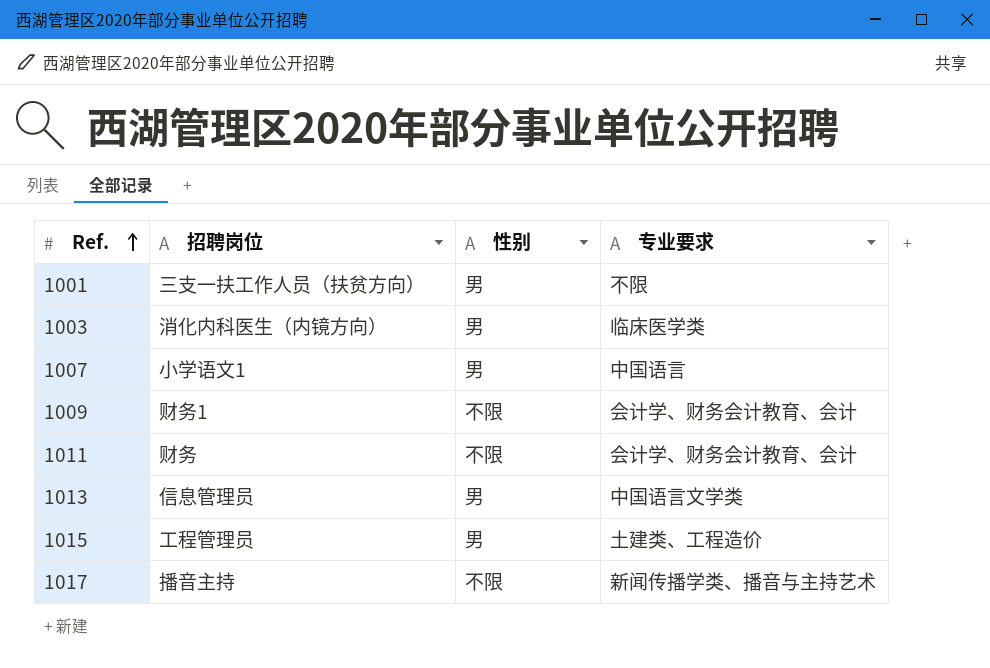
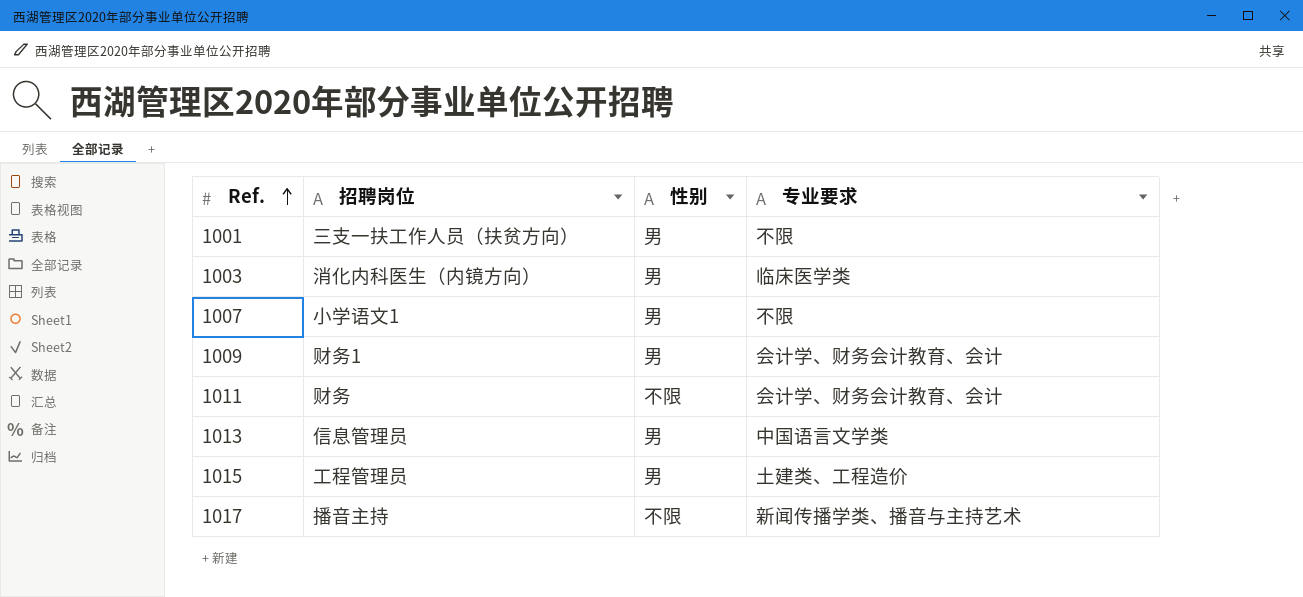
1007 | 专业要求: 中国语言 -> 不限
1009 | 性别: 不限 -> 男

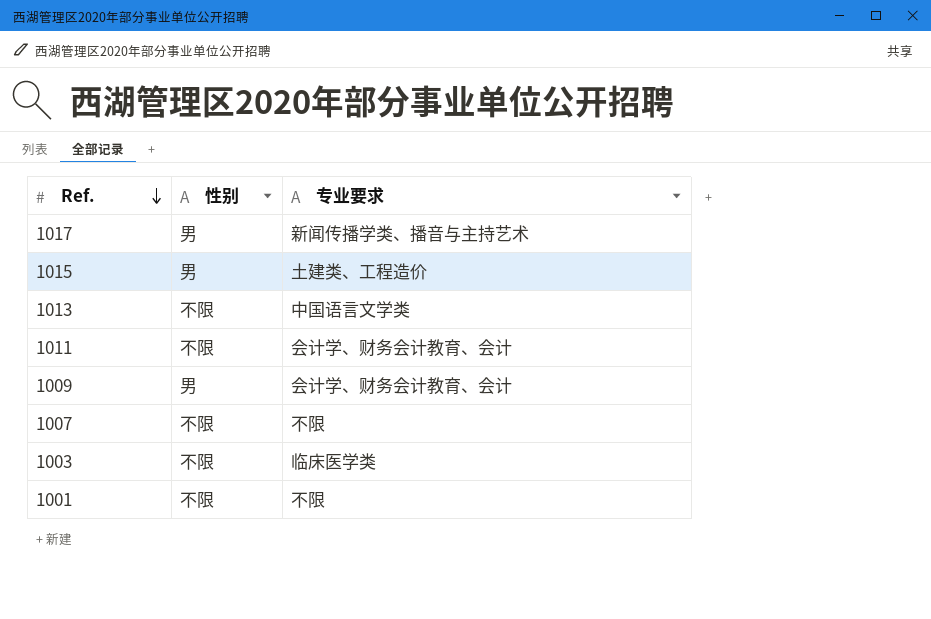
row order: Ref. ascending -> Ref. descending
column 招聘岗位 | position: 2 -> none
1017 | 性别: 不限 -> 男
1013 | 性别: 男 -> 不限
1007 | 性别: 男 -> 不限
1003 | 性别: 男 -> 不限
1001 | 性别: 男 -> 不限

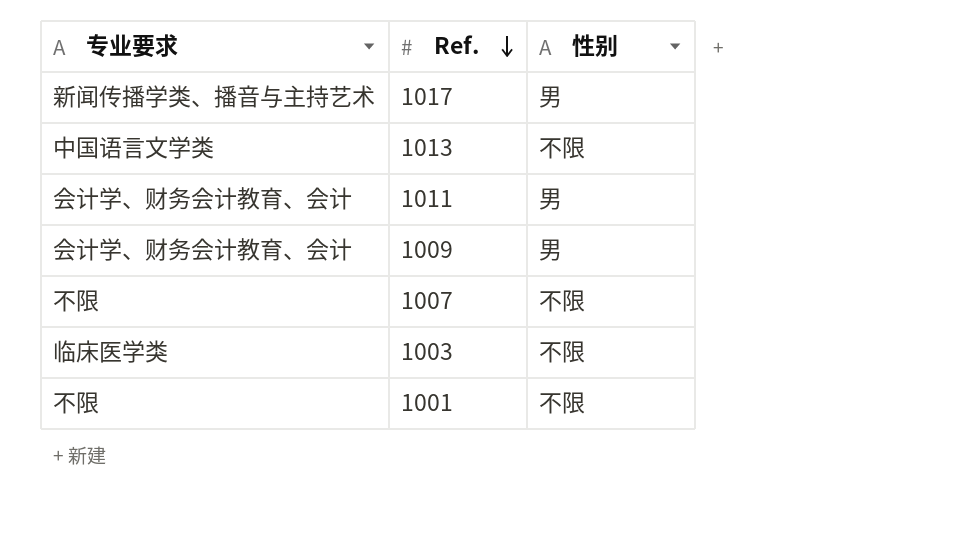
column 专业要求 | position: 3 -> 1
row 1015: 男 | 土建类、工程造价 -> none
1011 | 性别: 不限 -> 男

